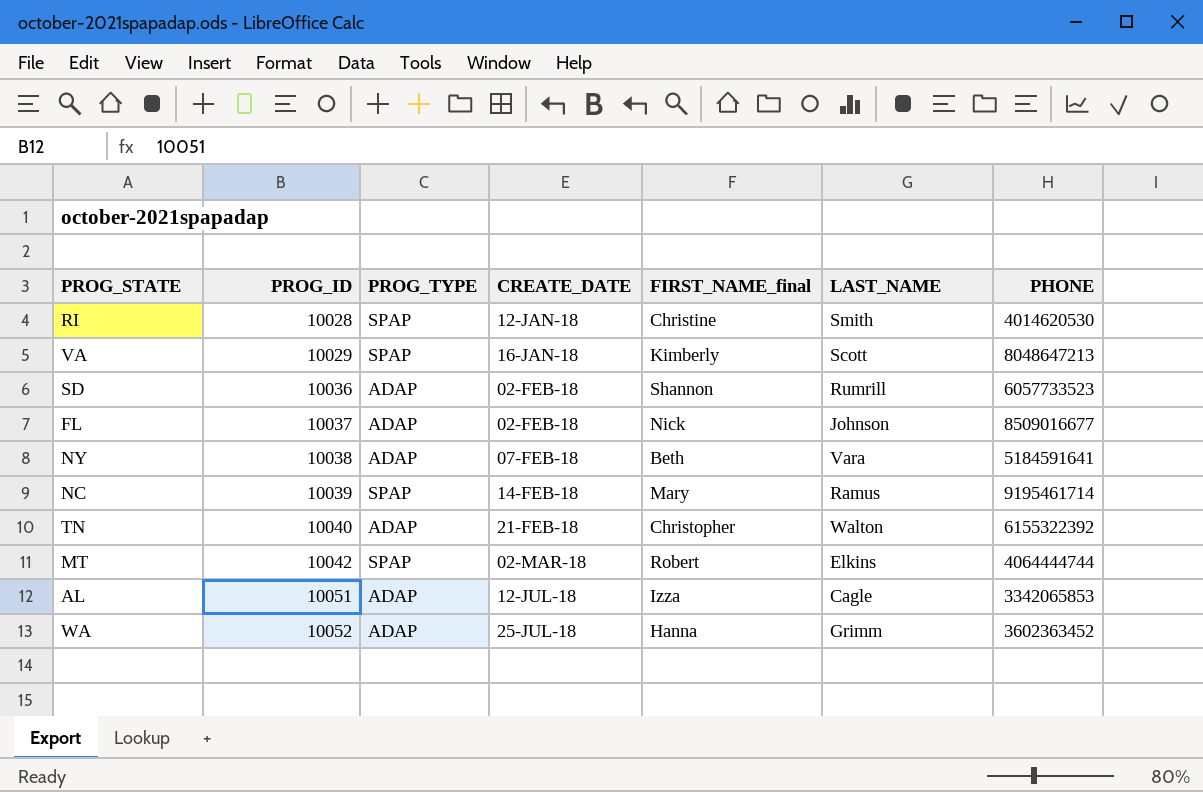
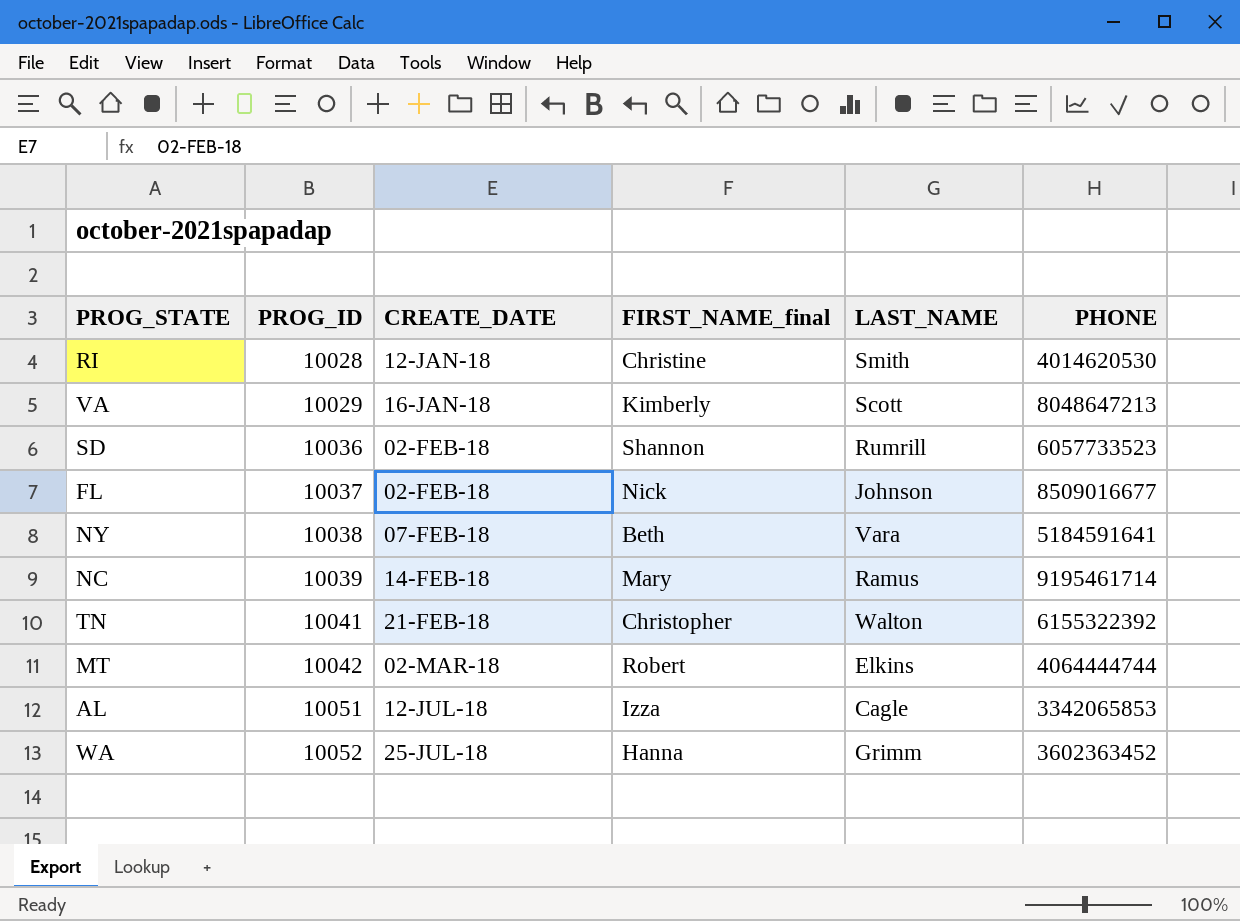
column PROG_TYPE | position: 3 -> none
TN | PROG_ID: 10040 -> 10041

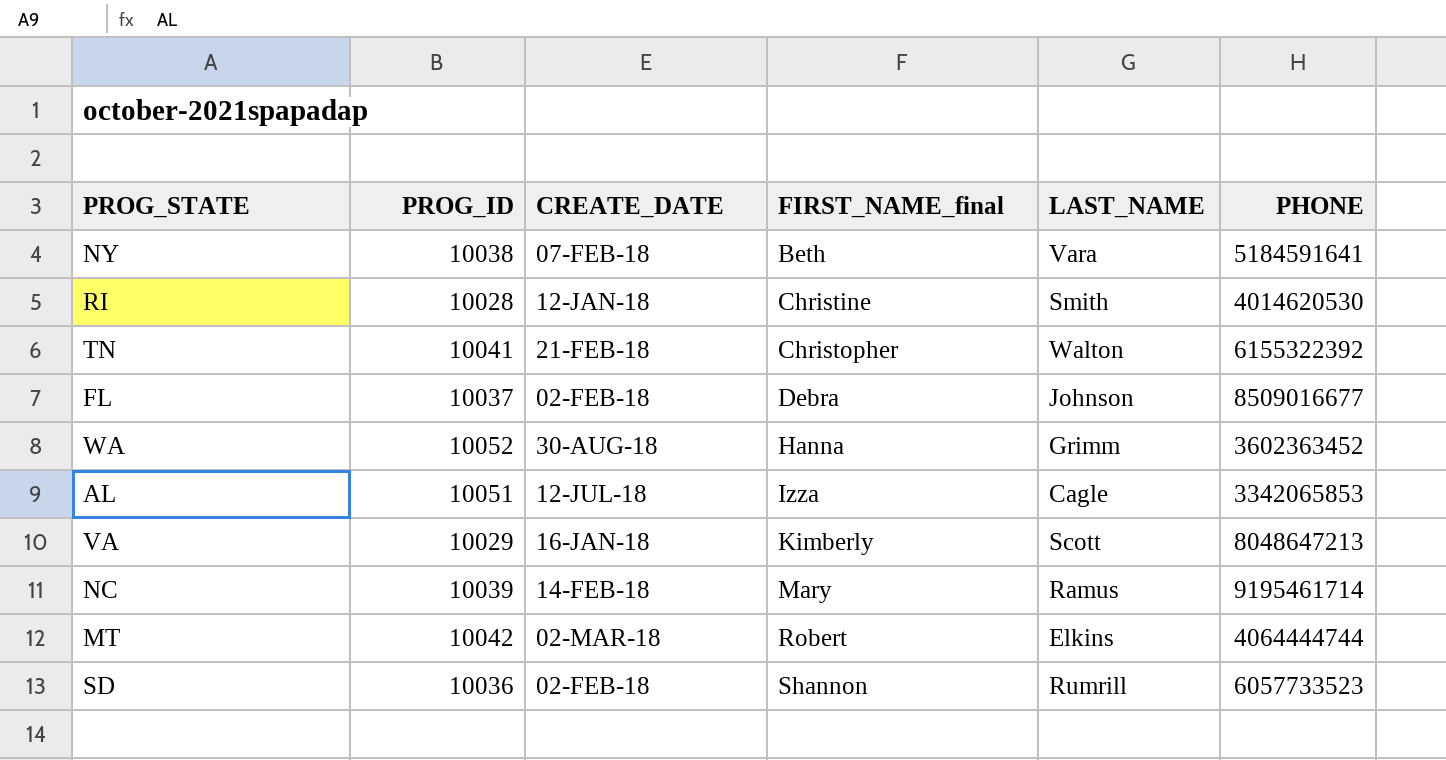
row order: PROG_ID ascending -> FIRST_NAME_final ascending
FL | FIRST_NAME_final: Nick -> Debra
WA | CREATE_DATE: 25-JUL-18 -> 30-AUG-18

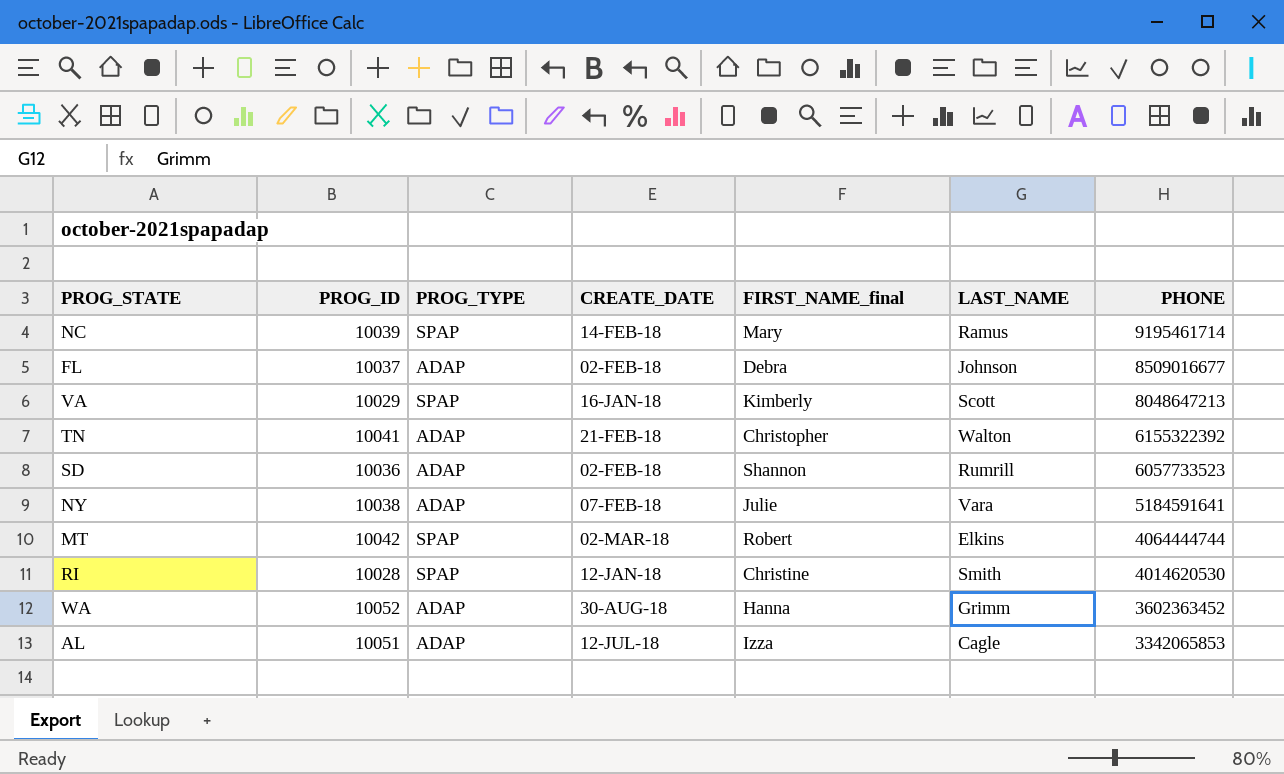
row order: FIRST_NAME_final ascending -> PHONE descending
column PROG_TYPE | position: none -> 3
NY | FIRST_NAME_final: Beth -> Julie

